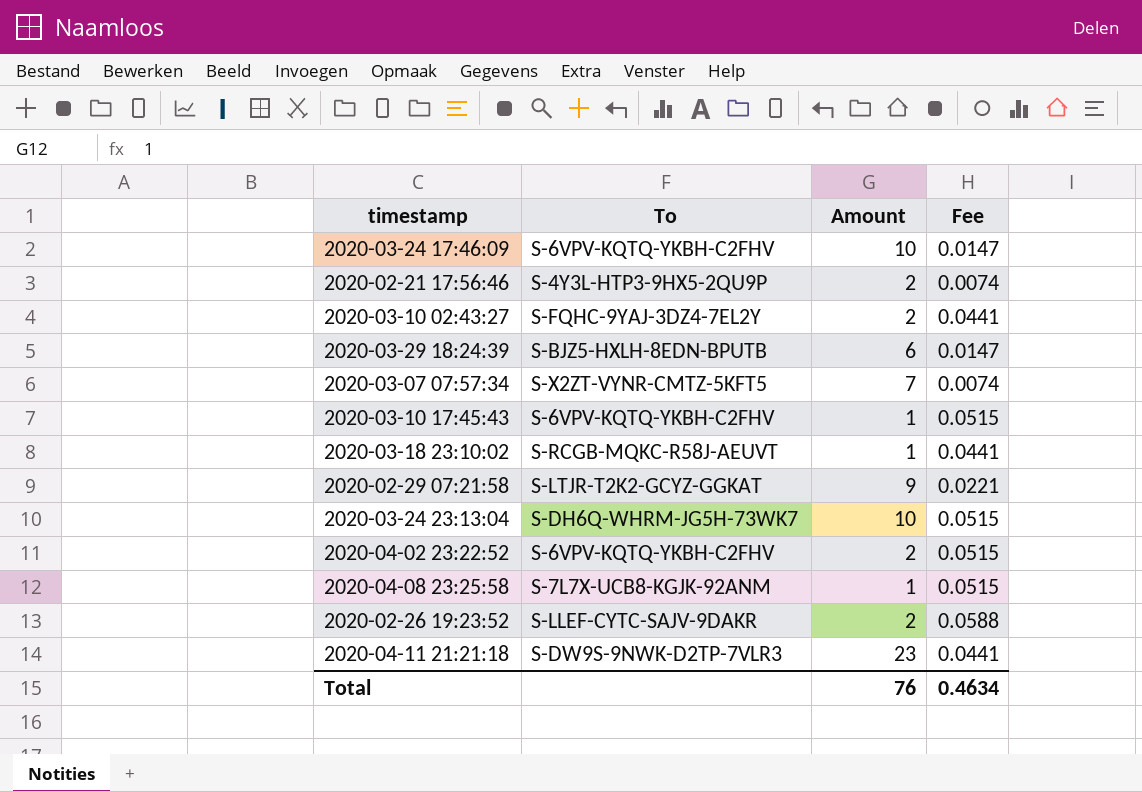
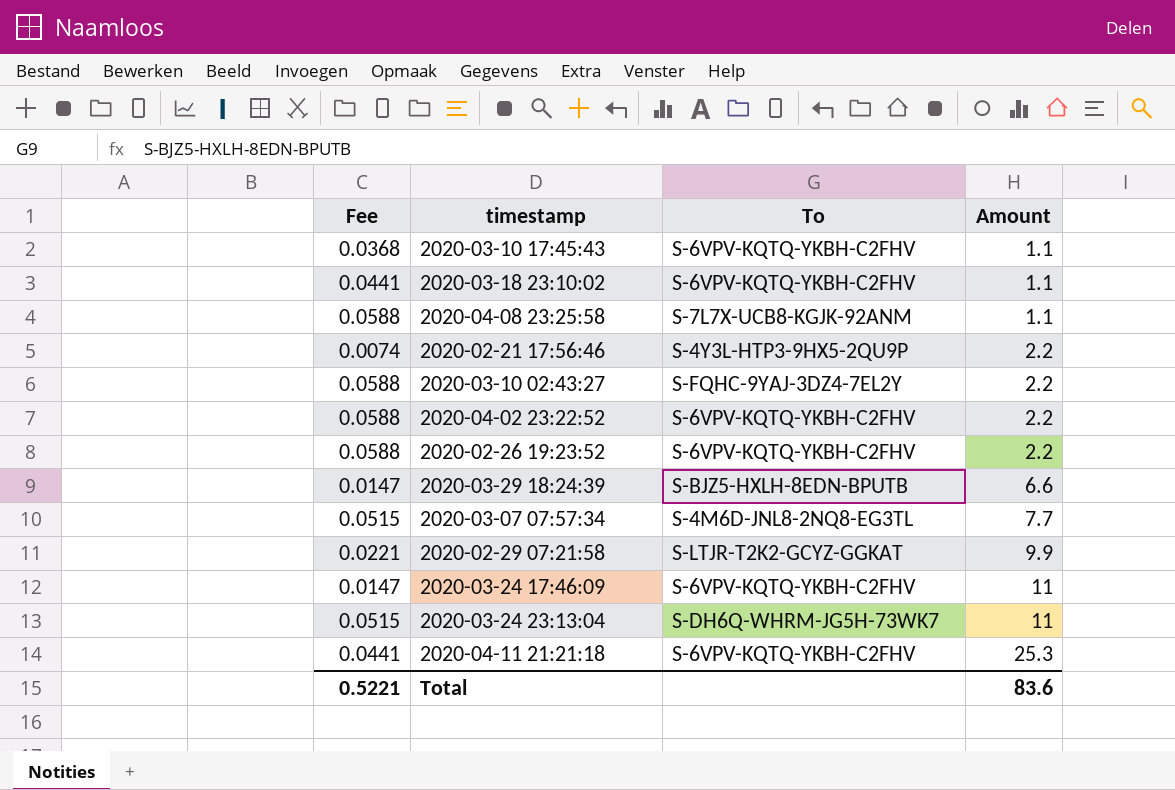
row order: none -> Amount ascending
column Fee | position: 4 -> 1
2020-03-10 17:45:43 | Fee: 0.0515 -> 0.0368
2020-03-10 17:45:43 | Amount: 1 -> 1.1
2020-03-18 23:10:02 | To: S-RCGB-MQKC-R58J-AEUVT -> S-6VPV-KQTQ-YKBH-C2FHV
2020-03-18 23:10:02 | Amount: 1 -> 1.1
2020-04-08 23:25:58 | Fee: 0.0515 -> 0.0588
2020-04-08 23:25:58 | Amount: 1 -> 1.1
2020-02-21 17:56:46 | Amount: 2 -> 2.2
2020-03-10 02:43:27 | Fee: 0.0441 -> 0.0588
2020-03-10 02:43:27 | Amount: 2 -> 2.2
2020-04-02 23:22:52 | Fee: 0.0515 -> 0.0588
2020-04-02 23:22:52 | Amount: 2 -> 2.2
2020-02-26 19:23:52 | To: S-LLEF-CYTC-SAJV-9DAKR -> S-6VPV-KQTQ-YKBH-C2FHV
2020-02-26 19:23:52 | Amount: 2 -> 2.2
2020-03-29 18:24:39 | Amount: 6 -> 6.6
2020-03-07 07:57:34 | Fee: 0.0074 -> 0.0515
2020-03-07 07:57:34 | To: S-X2ZT-VYNR-CMTZ-5KFT5 -> S-4M6D-JNL8-2NQ8-EG3TL
2020-03-07 07:57:34 | Amount: 7 -> 7.7
2020-02-29 07:21:58 | Amount: 9 -> 9.9
2020-03-24 17:46:09 | Amount: 10 -> 11
2020-03-24 23:13:04 | Amount: 10 -> 11
2020-04-11 21:21:18 | To: S-DW9S-9NWK-D2TP-7VLR3 -> S-6VPV-KQTQ-YKBH-C2FHV
2020-04-11 21:21:18 | Amount: 23 -> 25.3
Total | Fee: 0.4634 -> 0.5221
Total | Amount: 76 -> 83.6

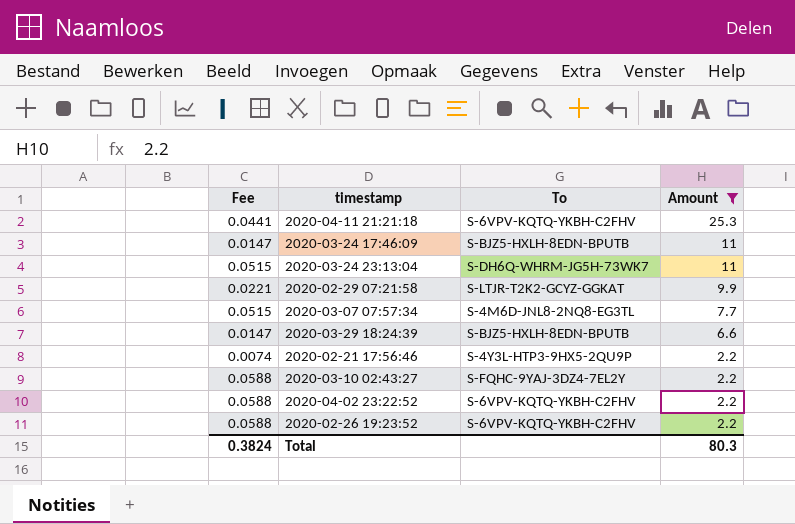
filter: none -> Amount != 1.1
row order: Amount ascending -> Amount descending
2020-03-24 17:46:09 | To: S-6VPV-KQTQ-YKBH-C2FHV -> S-BJZ5-HXLH-8EDN-BPUTB
Total | Fee: 0.5221 -> 0.3824
Total | Amount: 83.6 -> 80.3

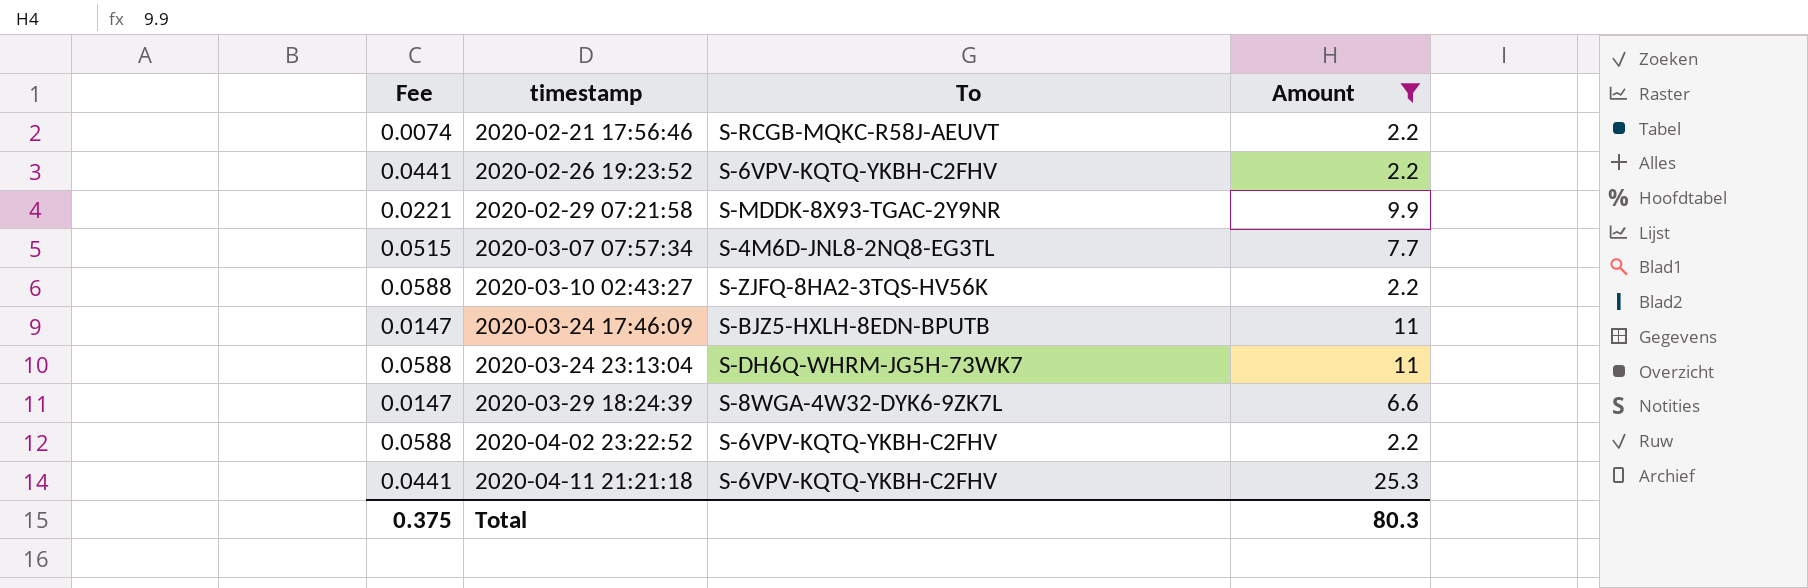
row order: Amount descending -> timestamp ascending
2020-02-21 17:56:46 | To: S-4Y3L-HTP3-9HX5-2QU9P -> S-RCGB-MQKC-R58J-AEUVT
2020-02-26 19:23:52 | Fee: 0.0588 -> 0.0441
2020-02-29 07:21:58 | To: S-LTJR-T2K2-GCYZ-GGKAT -> S-MDDK-8X93-TGAC-2Y9NR
2020-03-10 02:43:27 | To: S-FQHC-9YAJ-3DZ4-7EL2Y -> S-ZJFQ-8HA2-3TQS-HV56K
2020-03-24 23:13:04 | Fee: 0.0515 -> 0.0588
2020-03-29 18:24:39 | To: S-BJZ5-HXLH-8EDN-BPUTB -> S-8WGA-4W32-DYK6-9ZK7L
Total | Fee: 0.3824 -> 0.375

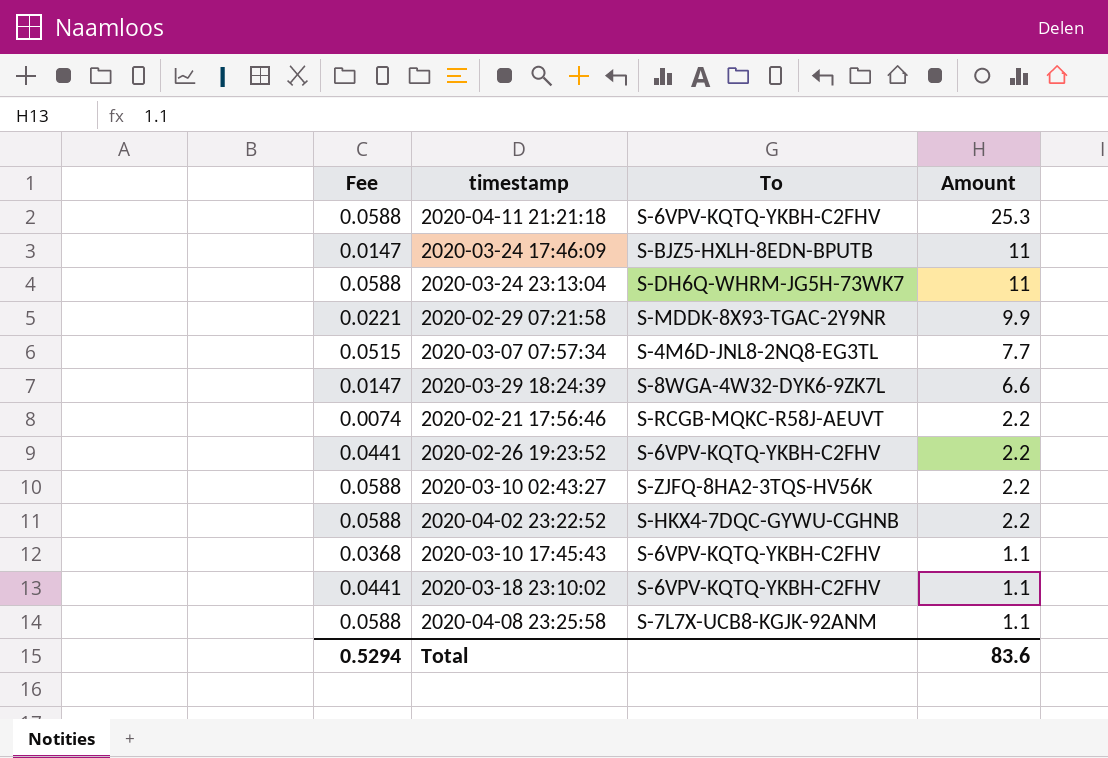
filter: Amount != 1.1 -> none
row order: timestamp ascending -> Amount descending
2020-04-11 21:21:18 | Fee: 0.0441 -> 0.0588
2020-04-02 23:22:52 | To: S-6VPV-KQTQ-YKBH-C2FHV -> S-HKX4-7DQC-GYWU-CGHNB
Total | Fee: 0.375 -> 0.5294
Total | Amount: 80.3 -> 83.6

